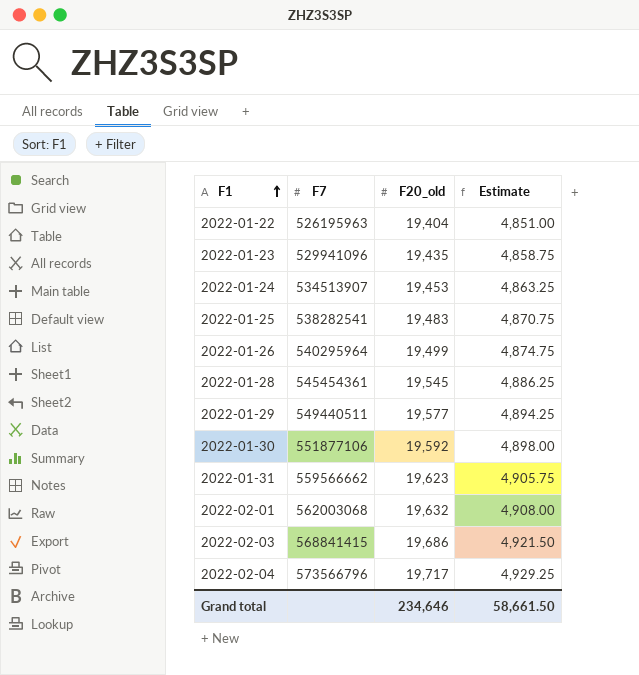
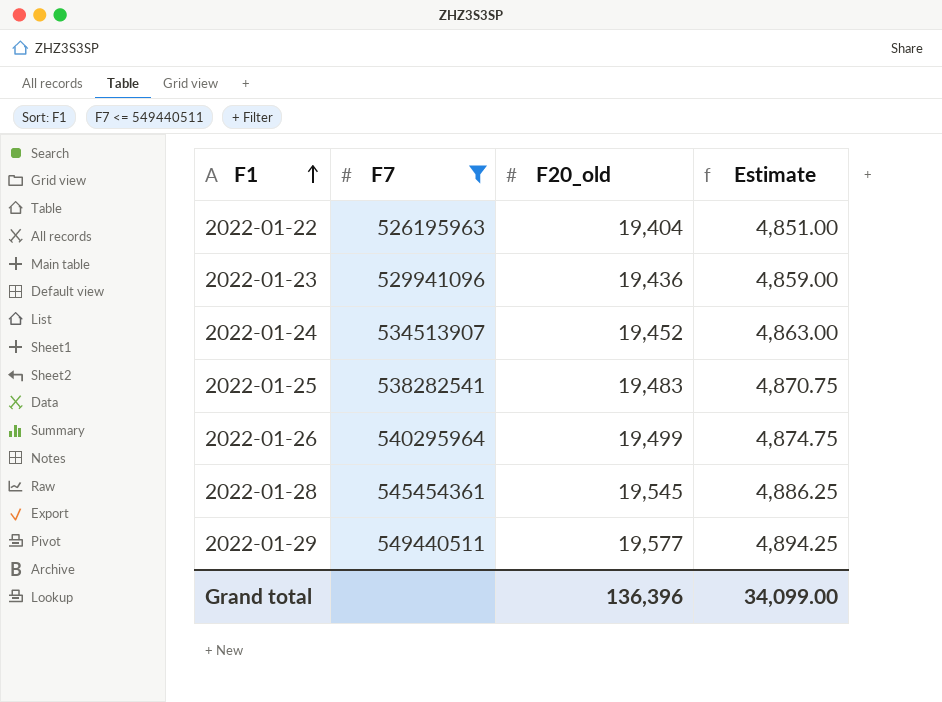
filter: none -> F7 <= 549440511
2022-01-23 | F20_old: 19,435 -> 19,436
2022-01-23 | Estimate: 4,858.75 -> 4,859.00
2022-01-24 | F20_old: 19,453 -> 19,452
2022-01-24 | Estimate: 4,863.25 -> 4,863.00
Grand total | F20_old: 234,646 -> 136,396
Grand total | Estimate: 58,661.50 -> 34,099.00

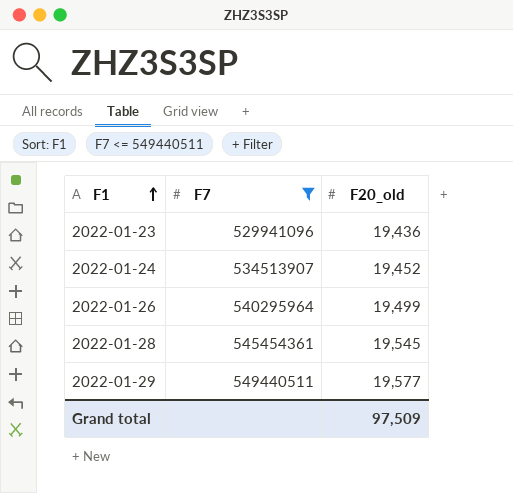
column Estimate | formula: [F20_old] * 0.25 -> none
row 2022-01-22: 526195963 | 19,404 | 4,851.00 -> none
row 2022-01-25: 538282541 | 19,483 | 4,870.75 -> none
Grand total | F20_old: 136,396 -> 97,509

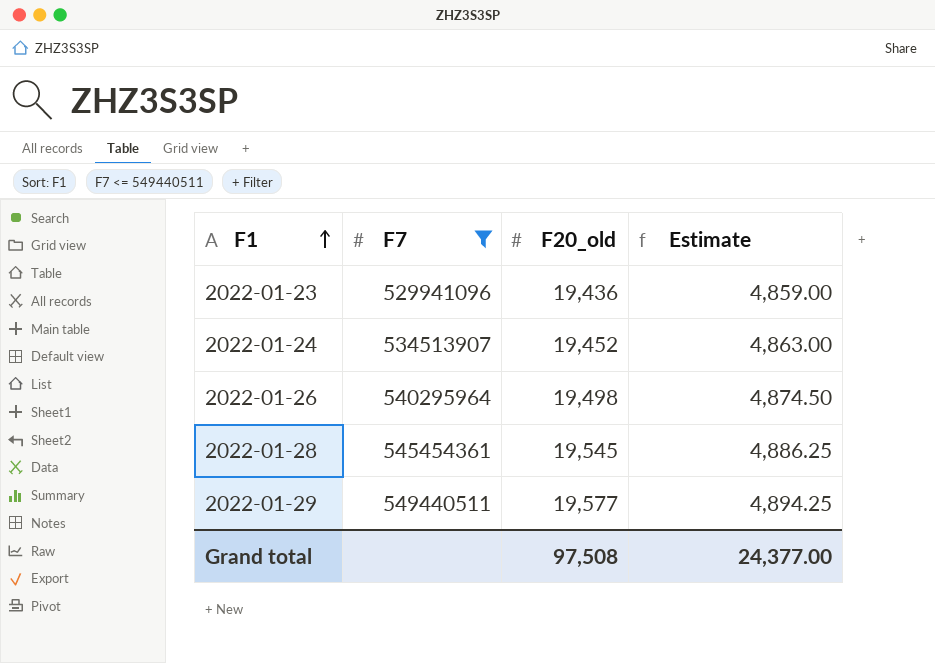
column Estimate | formula: none -> [F20_old] * 0.25
2022-01-26 | F20_old: 19,499 -> 19,498
Grand total | F20_old: 97,509 -> 97,508

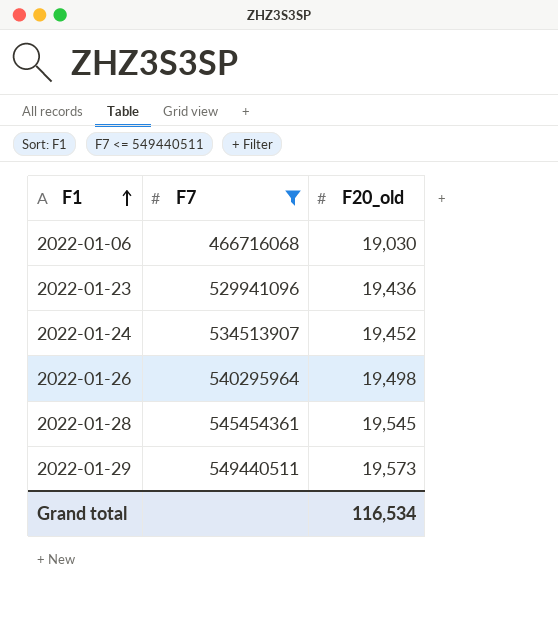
column Estimate | formula: [F20_old] * 0.25 -> none
row 2022-01-06: none -> 466716068 | 19,030
2022-01-29 | F20_old: 19,577 -> 19,573
Grand total | F20_old: 97,508 -> 116,534

